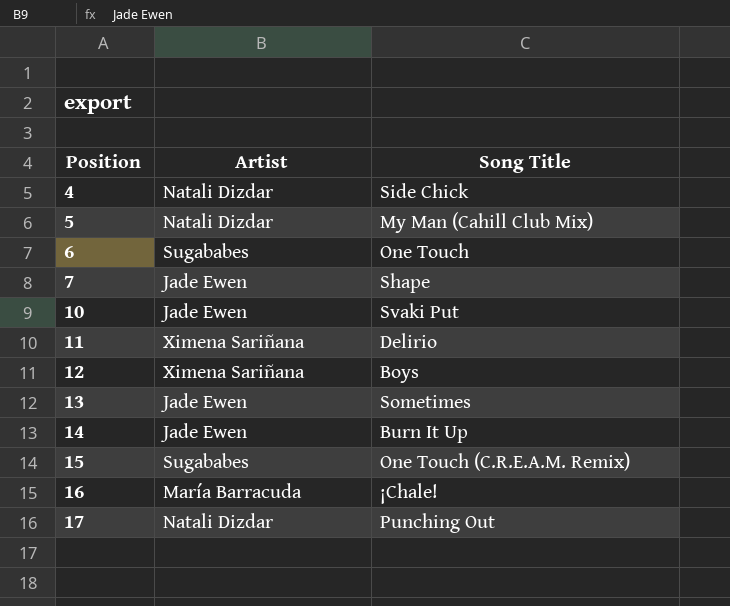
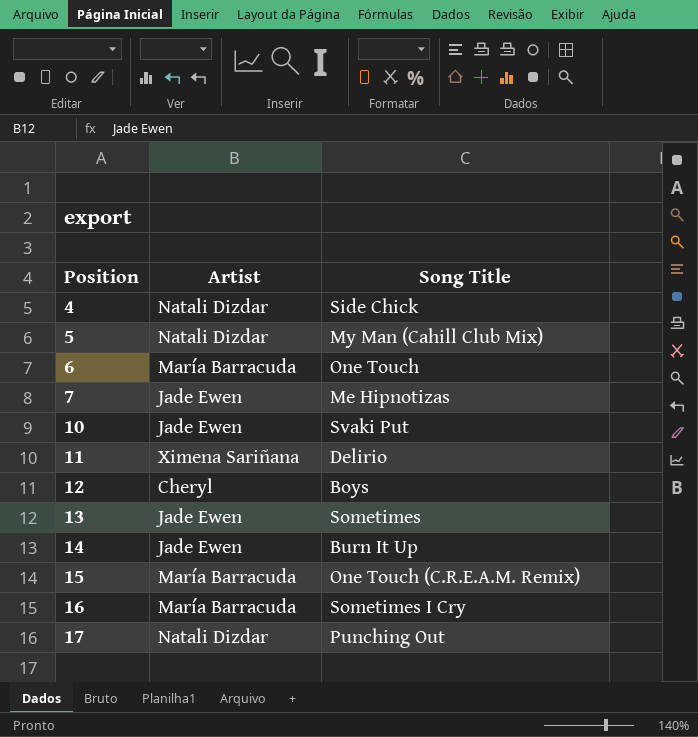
6 | Artist: Sugababes -> María Barracuda
7 | Song Title: Shape -> Me Hipnotizas
12 | Artist: Ximena Sariñana -> Cheryl
15 | Artist: Sugababes -> María Barracuda
16 | Song Title: ¡Chale! -> Sometimes I Cry

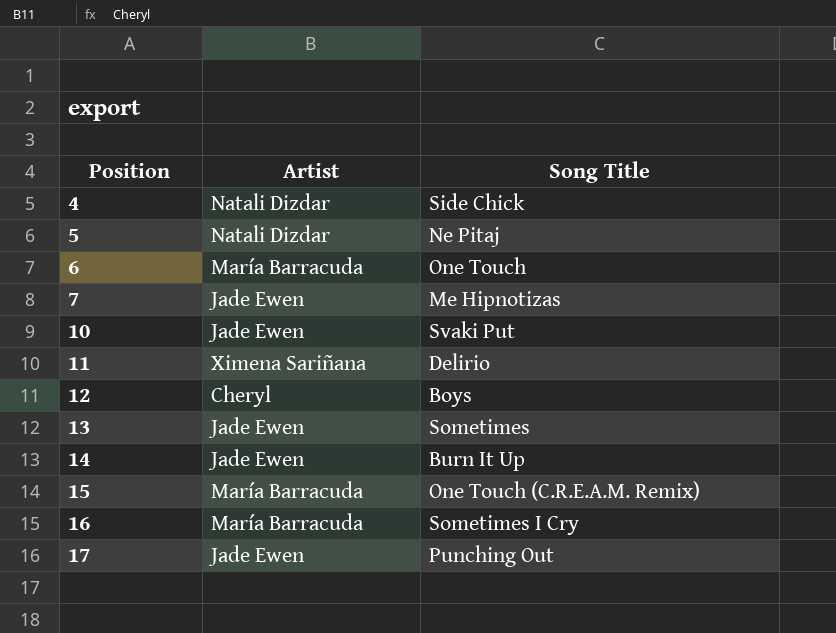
5 | Song Title: My Man (Cahill Club Mix) -> Ne Pitaj
17 | Artist: Natali Dizdar -> Jade Ewen

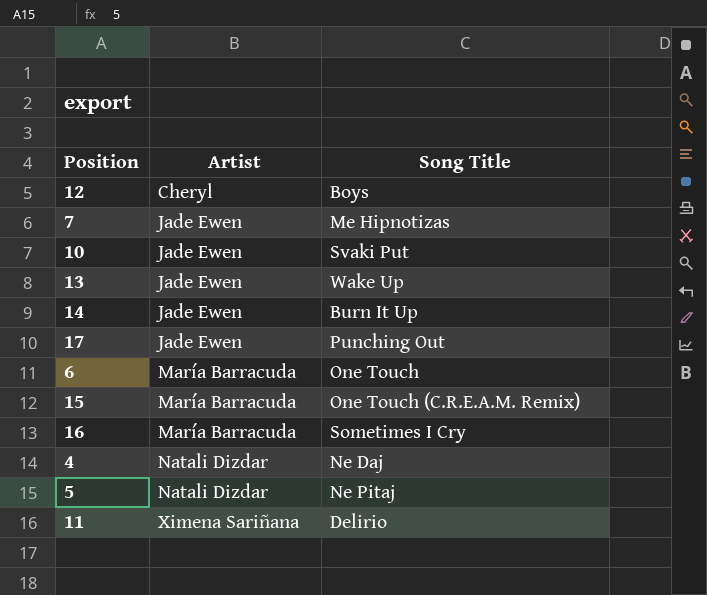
row order: Position ascending -> Artist ascending
13 | Song Title: Sometimes -> Wake Up
4 | Song Title: Side Chick -> Ne Daj

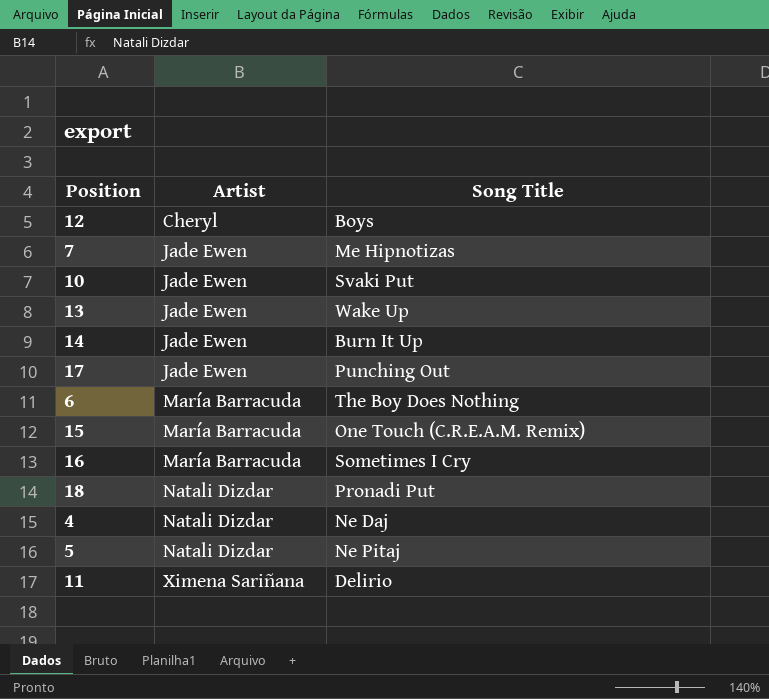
6 | Song Title: One Touch -> The Boy Does Nothing
row 18: none -> Natali Dizdar | Pronadi Put

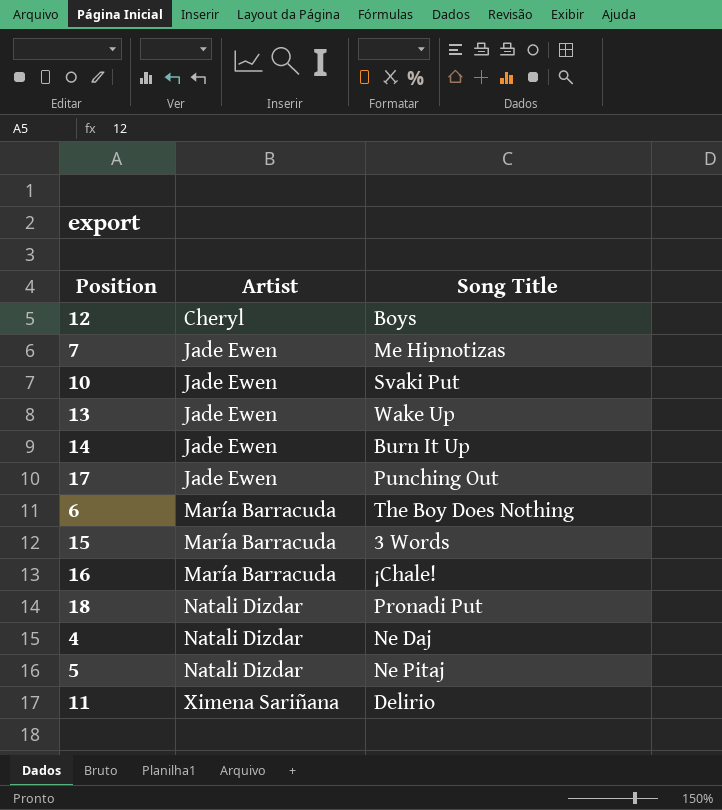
15 | Song Title: One Touch (C.R.E.A.M. Remix) -> 3 Words
16 | Song Title: Sometimes I Cry -> ¡Chale!

